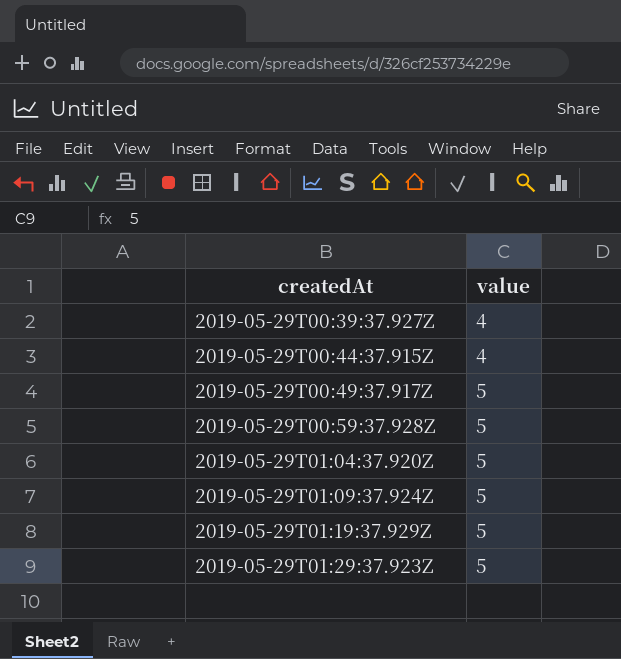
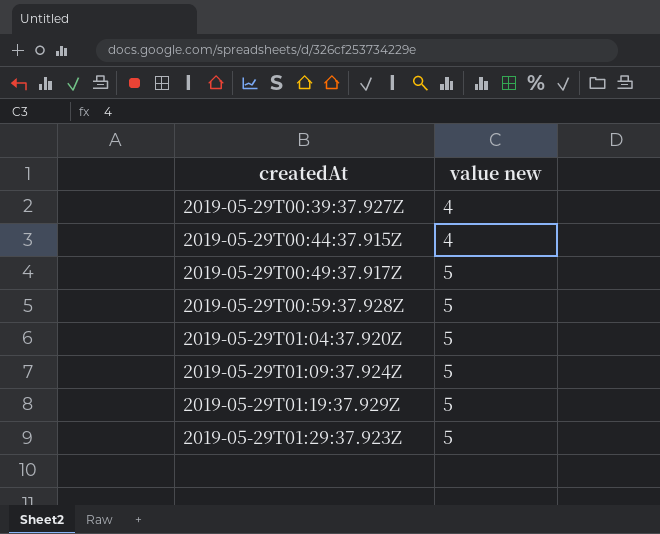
column name: value -> value new

